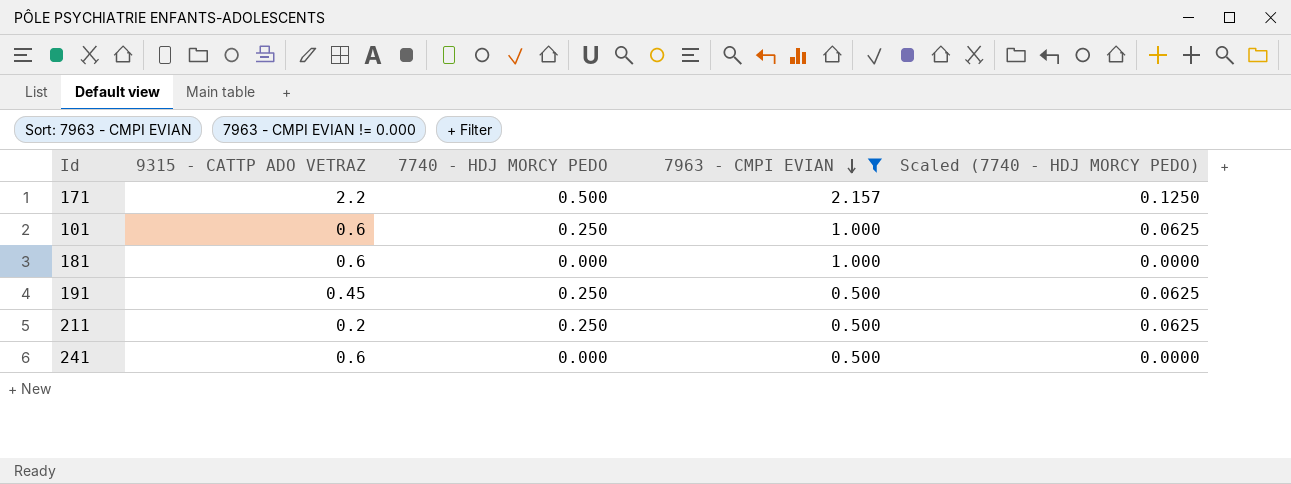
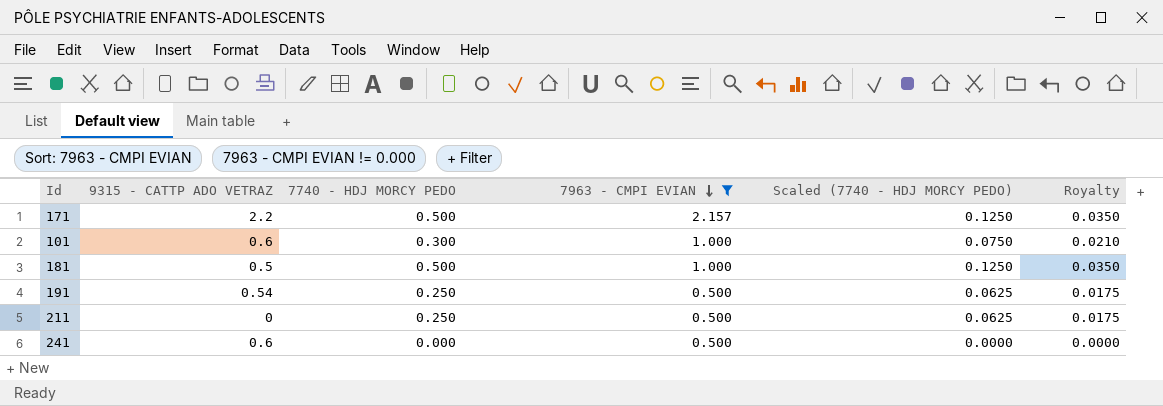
column Royalty | formula: none -> [7740 - HDJ MORCY PEDO] * 0.07
101 | 7740 - HDJ MORCY PEDO: 0.250 -> 0.300
101 | Scaled (7740 - HDJ MORCY PEDO): 0.0625 -> 0.0750
181 | 9315 - CATTP ADO VETRAZ: 0.6 -> 0.5
181 | 7740 - HDJ MORCY PEDO: 0.000 -> 0.500
181 | Scaled (7740 - HDJ MORCY PEDO): 0.0000 -> 0.1250
191 | 9315 - CATTP ADO VETRAZ: 0.45 -> 0.54
211 | 9315 - CATTP ADO VETRAZ: 0.2 -> 0

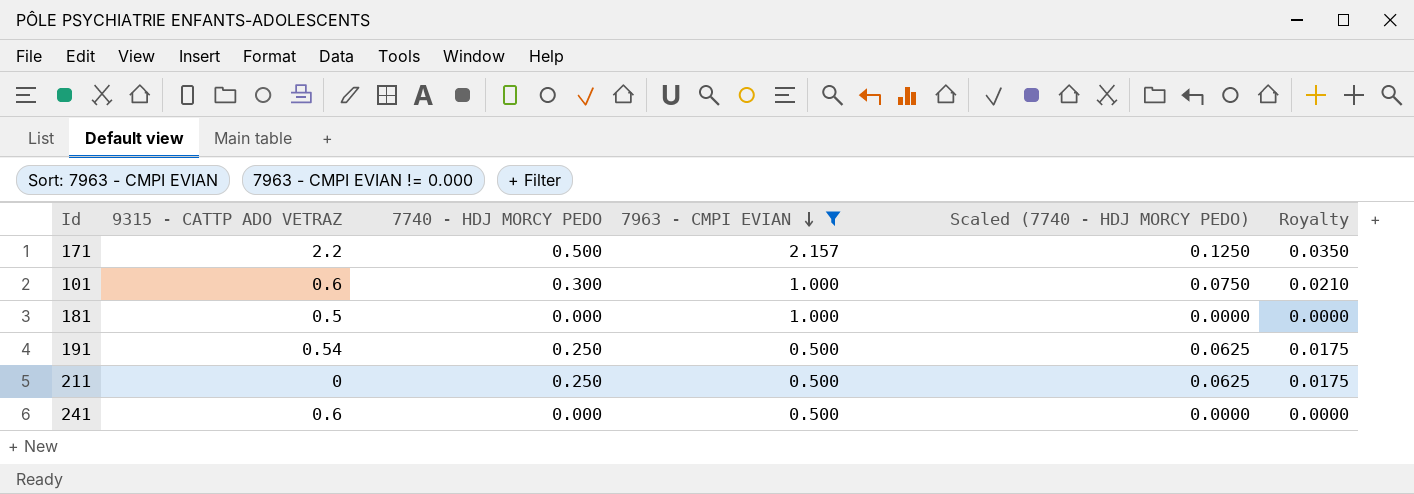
181 | 7740 - HDJ MORCY PEDO: 0.500 -> 0.000
181 | Scaled (7740 - HDJ MORCY PEDO): 0.1250 -> 0.0000
181 | Royalty: 0.0350 -> 0.0000

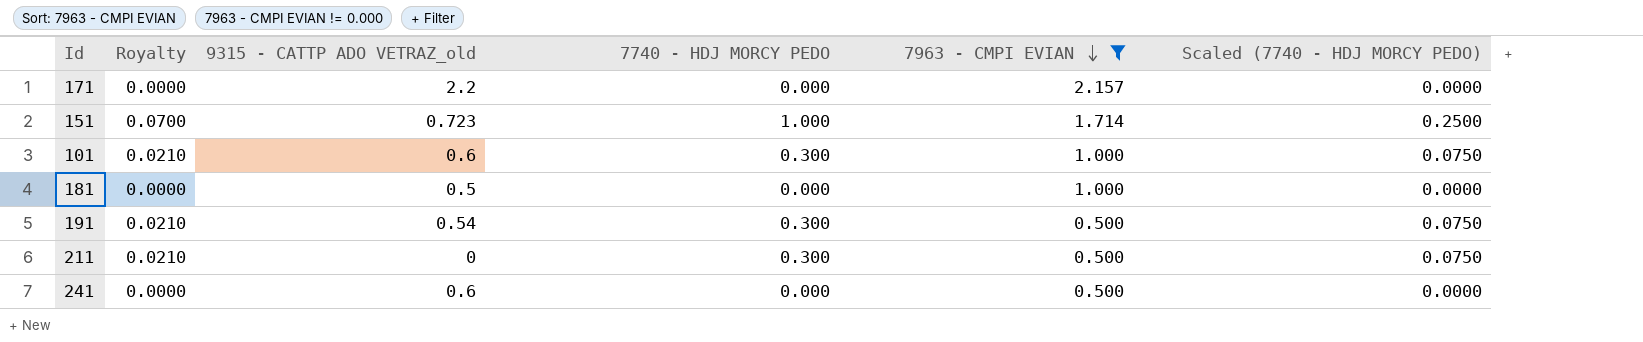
column Royalty | position: 6 -> 2
column name: 9315 - CATTP ADO VETRAZ -> 9315 - CATTP ADO VETRAZ_old
171 | Royalty: 0.0350 -> 0.0000
171 | 7740 - HDJ MORCY PEDO: 0.500 -> 0.000
171 | Scaled (7740 - HDJ MORCY PEDO): 0.1250 -> 0.0000
row 151: none -> 0.0700 | 0.723 | 1.000 | 1.714 | 0.2500
191 | Royalty: 0.0175 -> 0.0210
191 | 7740 - HDJ MORCY PEDO: 0.250 -> 0.300
191 | Scaled (7740 - HDJ MORCY PEDO): 0.0625 -> 0.0750
211 | Royalty: 0.0175 -> 0.0210
211 | 7740 - HDJ MORCY PEDO: 0.250 -> 0.300
211 | Scaled (7740 - HDJ MORCY PEDO): 0.0625 -> 0.0750

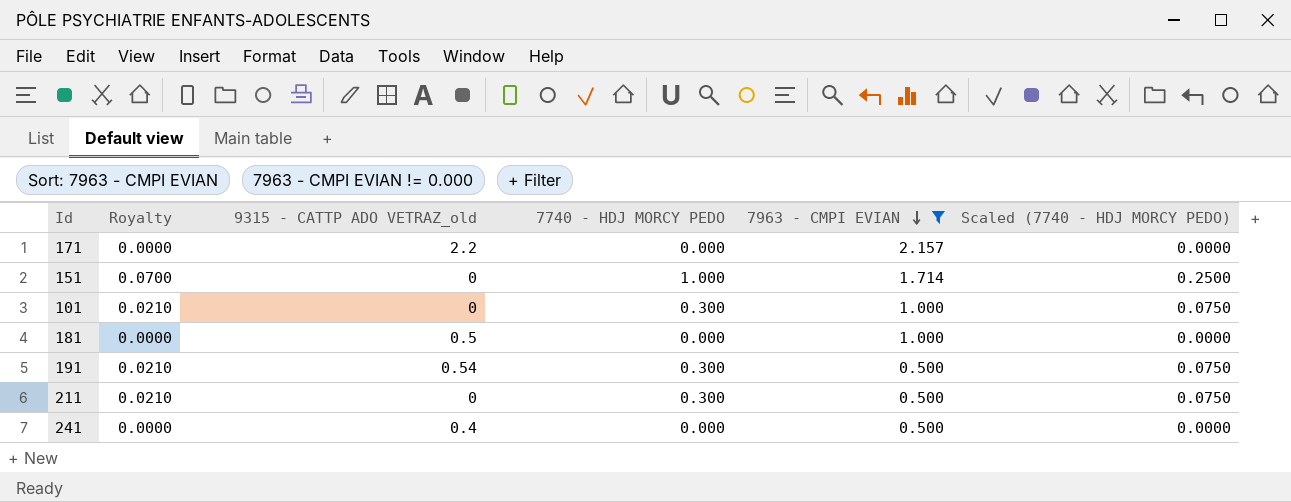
151 | 9315 - CATTP ADO VETRAZ_old: 0.723 -> 0
101 | 9315 - CATTP ADO VETRAZ_old: 0.6 -> 0
241 | 9315 - CATTP ADO VETRAZ_old: 0.6 -> 0.4

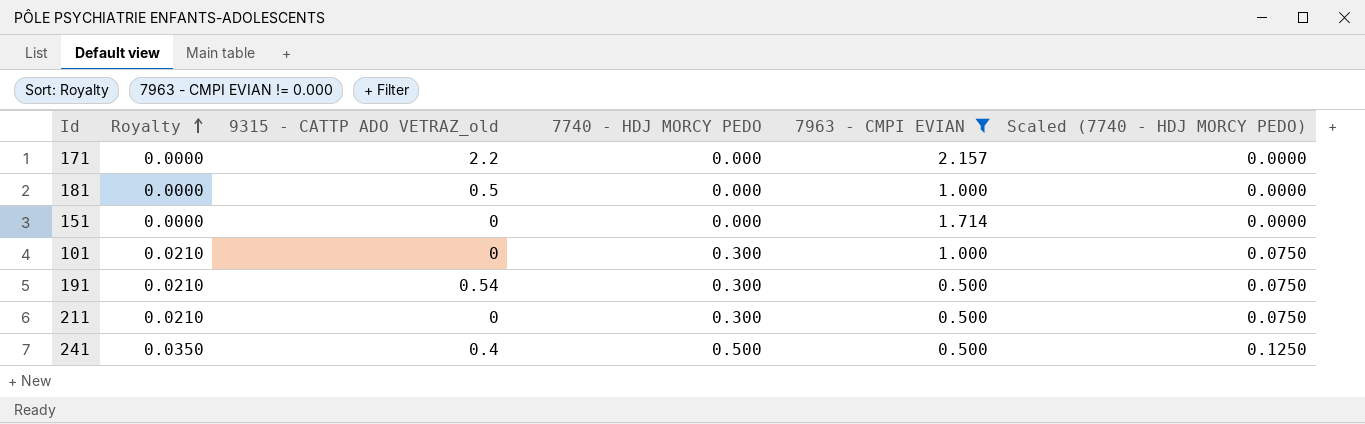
row order: 7963 - CMPI EVIAN descending -> Royalty ascending
151 | Royalty: 0.0700 -> 0.0000
151 | 7740 - HDJ MORCY PEDO: 1.000 -> 0.000
151 | Scaled (7740 - HDJ MORCY PEDO): 0.2500 -> 0.0000
241 | Royalty: 0.0000 -> 0.0350
241 | 7740 - HDJ MORCY PEDO: 0.000 -> 0.500
241 | Scaled (7740 - HDJ MORCY PEDO): 0.0000 -> 0.1250

